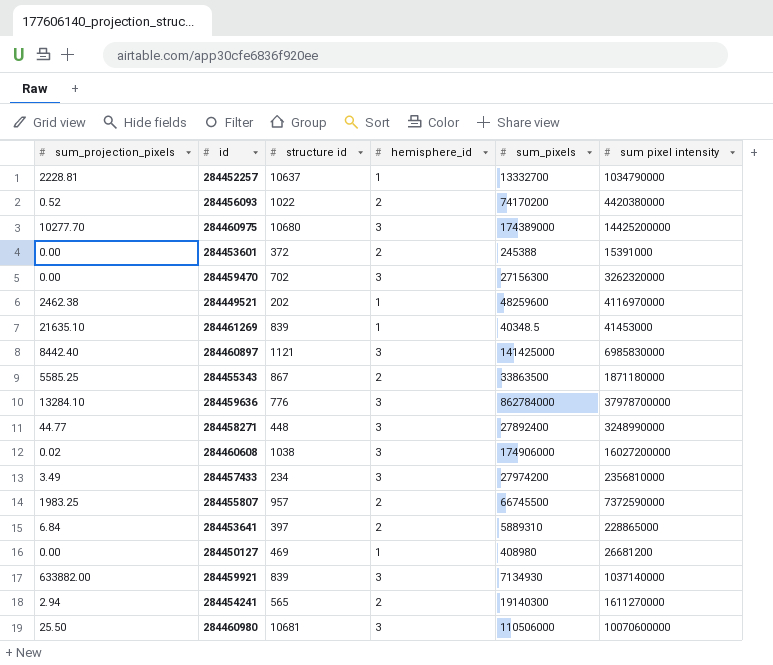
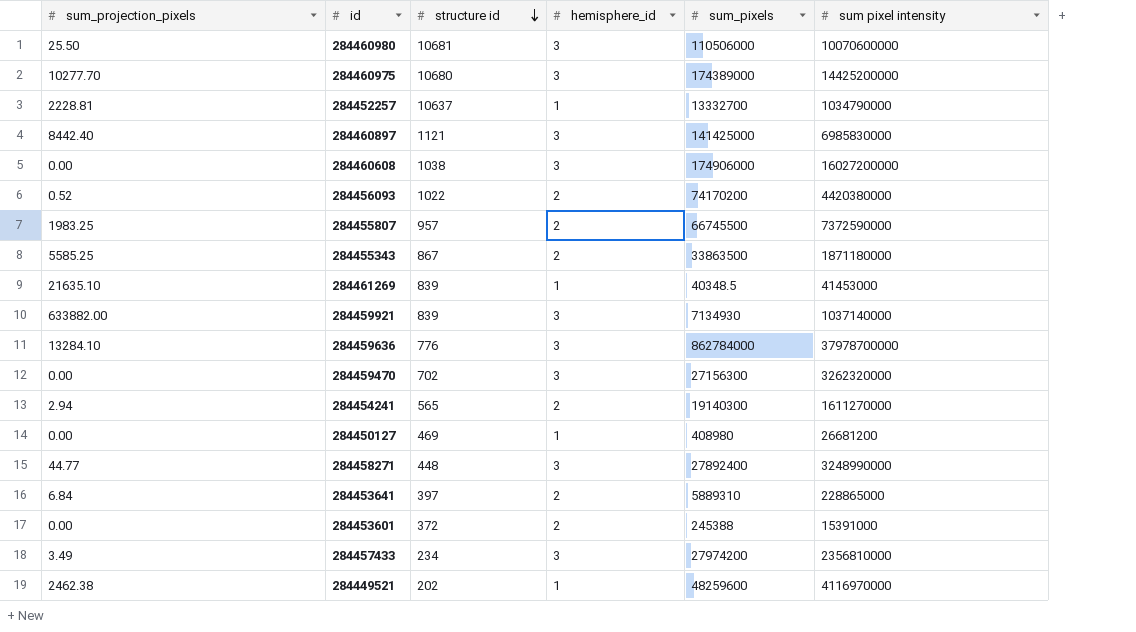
row order: none -> structure id descending
284460608 | sum_projection_pixels: 0.02 -> 0.00

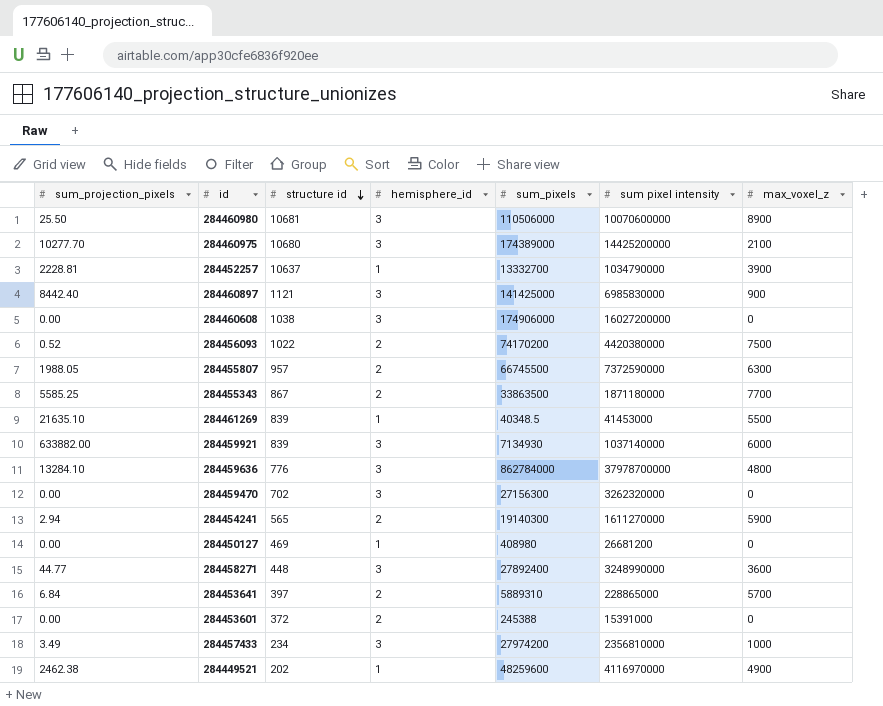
column max_voxel_z | position: none -> 7
284455807 | sum_projection_pixels: 1983.25 -> 1988.05

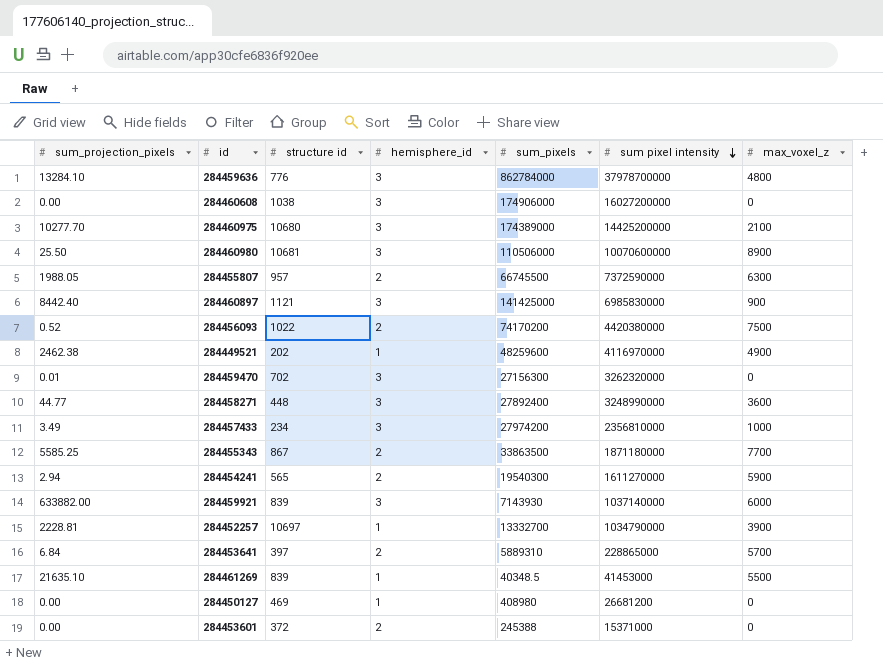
row order: structure id descending -> sum pixel intensity descending
284459470 | sum_projection_pixels: 0.00 -> 0.01
284454241 | sum_pixels: 19140300 -> 19540300
284459921 | sum_pixels: 7134930 -> 7143930
284452257 | structure id: 10637 -> 10697
284453601 | sum pixel intensity: 15391000 -> 15371000

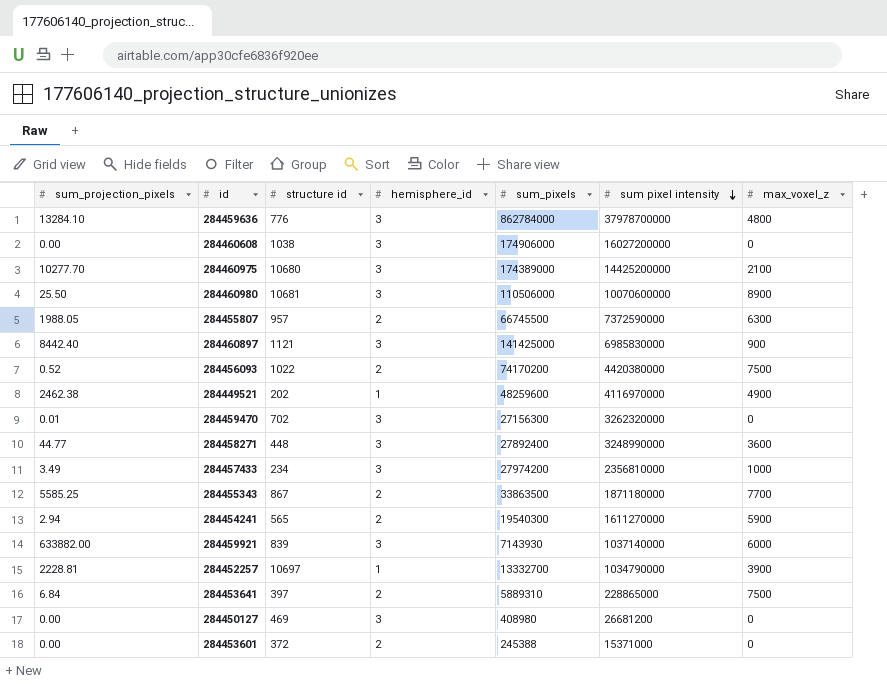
row 284461269: 21635.10 | 839 | 1 | 40348.5 | 41453000 | 5500 -> none
284453641 | max_voxel_z: 5700 -> 7500
284450127 | hemisphere_id: 1 -> 3

